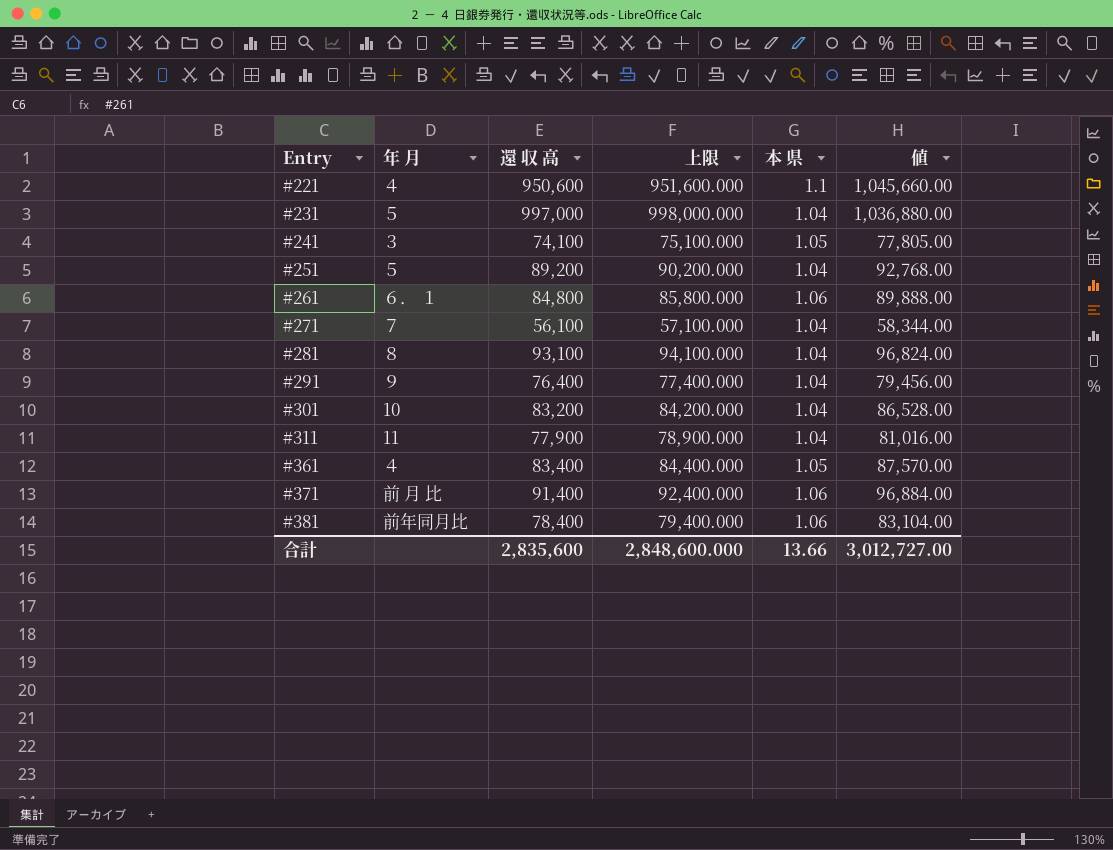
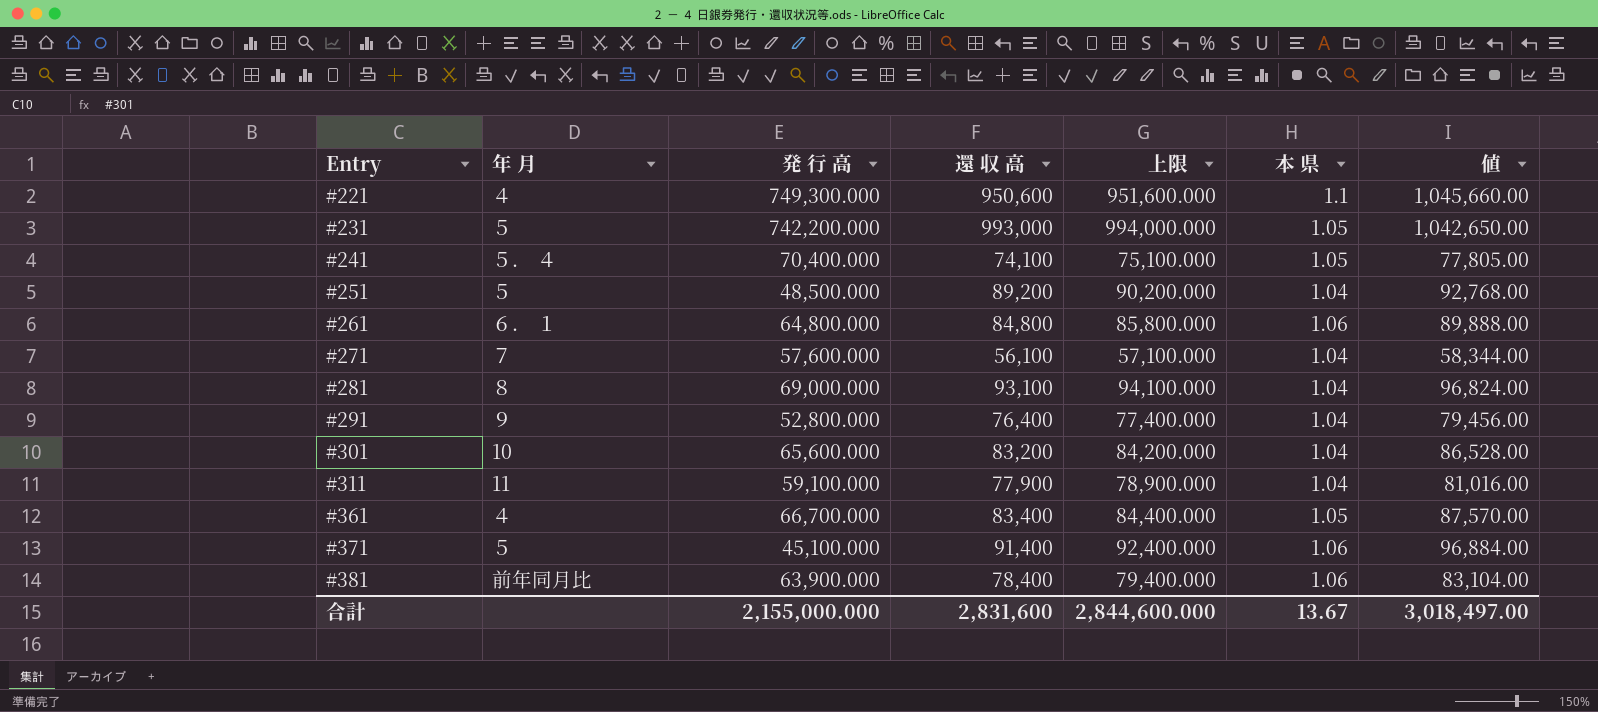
column 発 行 高 | position: none -> 3
#231 | 還 収 高: 997,000 -> 993,000
#231 | 上限: 998,000.000 -> 994,000.000
#231 | 本 県: 1.04 -> 1.05
#231 | 値: 1,036,880.00 -> 1,042,650.00
#241 | 年 月: ３ -> ５． ４
#371 | 年 月: 前 月 比 -> ５
合計 | 還 収 高: 2,835,600 -> 2,831,600
合計 | 上限: 2,848,600.000 -> 2,844,600.000
合計 | 本 県: 13.66 -> 13.67
合計 | 値: 3,012,727.00 -> 3,018,497.00

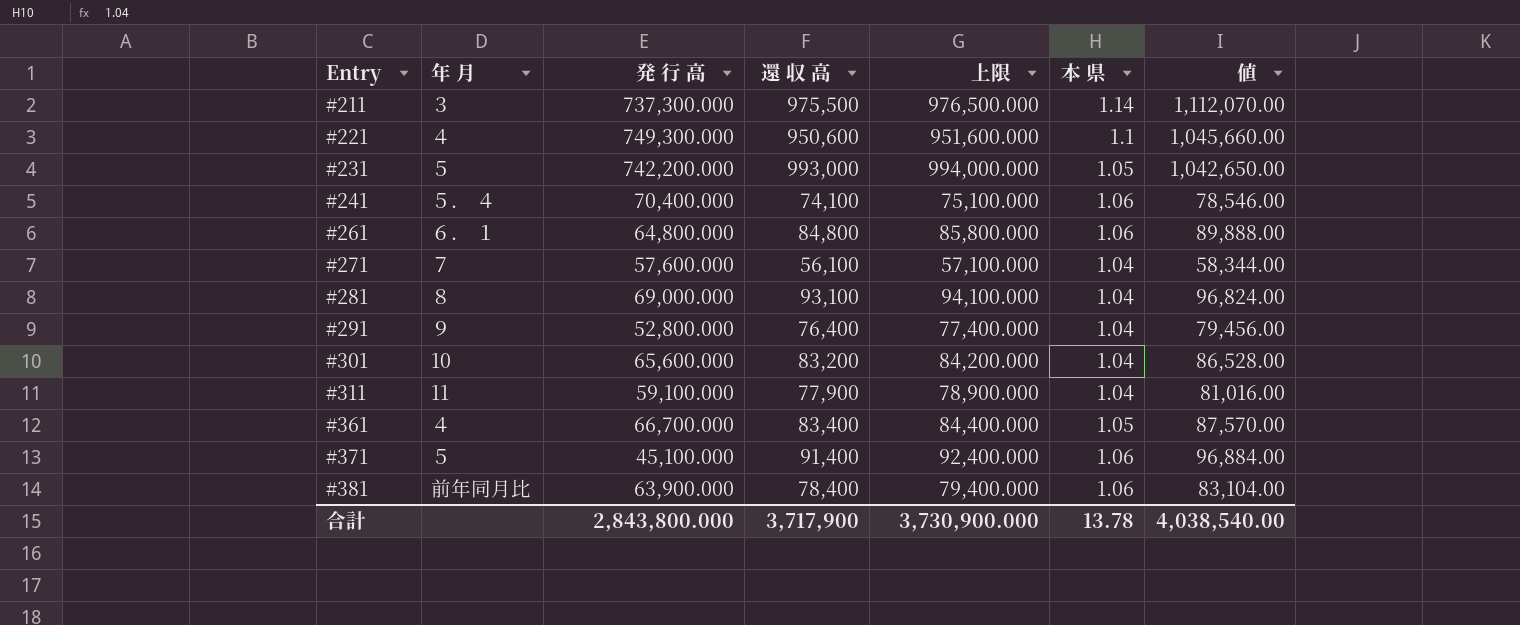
row #251: ５ | 48,500.000 | 89,200 | 90,200.000 | 1.04 | 92,768.00 -> none
row #211: none -> ３ | 737,300.000 | 975,500 | 976,500.000 | 1.14 | 1,112,070.00
#241 | 本 県: 1.05 -> 1.06
#241 | 値: 77,805.00 -> 78,546.00
合計 | 発 行 高: 2,155,000.000 -> 2,843,800.000
合計 | 還 収 高: 2,831,600 -> 3,717,900
合計 | 上限: 2,844,600.000 -> 3,730,900.000
合計 | 本 県: 13.67 -> 13.78
合計 | 値: 3,018,497.00 -> 4,038,540.00

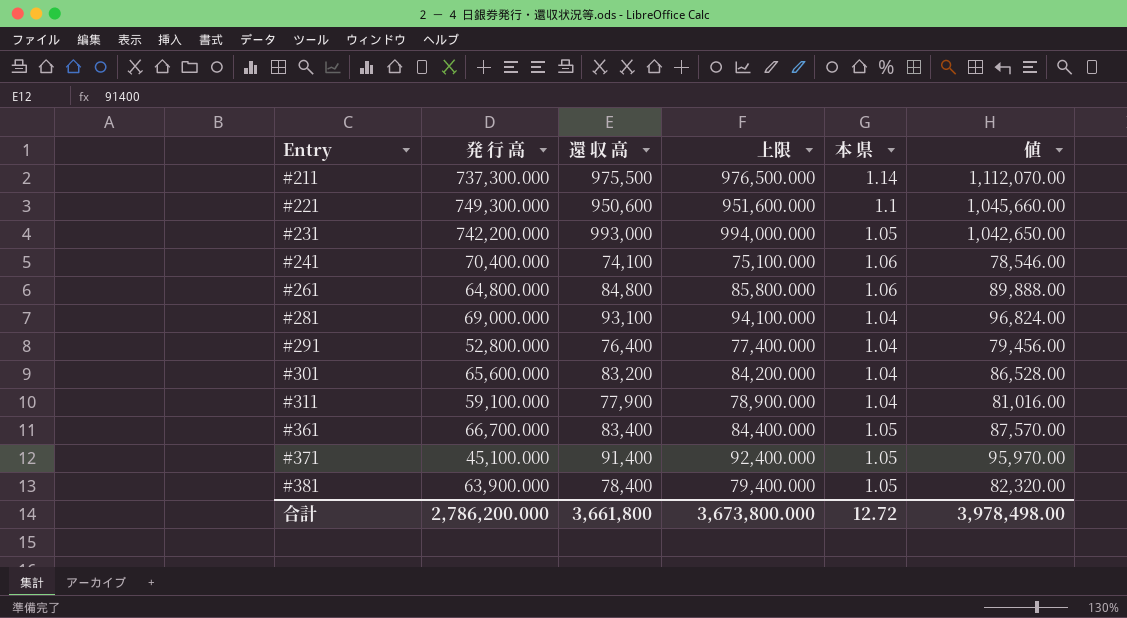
column 年 月 | position: 2 -> none
row #271: ７ | 57,600.000 | 56,100 | 57,100.000 | 1.04 | 58,344.00 -> none
#371 | 本 県: 1.06 -> 1.05
#371 | 値: 96,884.00 -> 95,970.00
#381 | 本 県: 1.06 -> 1.05
#381 | 値: 83,104.00 -> 82,320.00
合計 | 発 行 高: 2,843,800.000 -> 2,786,200.000
合計 | 還 収 高: 3,717,900 -> 3,661,800
合計 | 上限: 3,730,900.000 -> 3,673,800.000
合計 | 本 県: 13.78 -> 12.72
合計 | 値: 4,038,540.00 -> 3,978,498.00

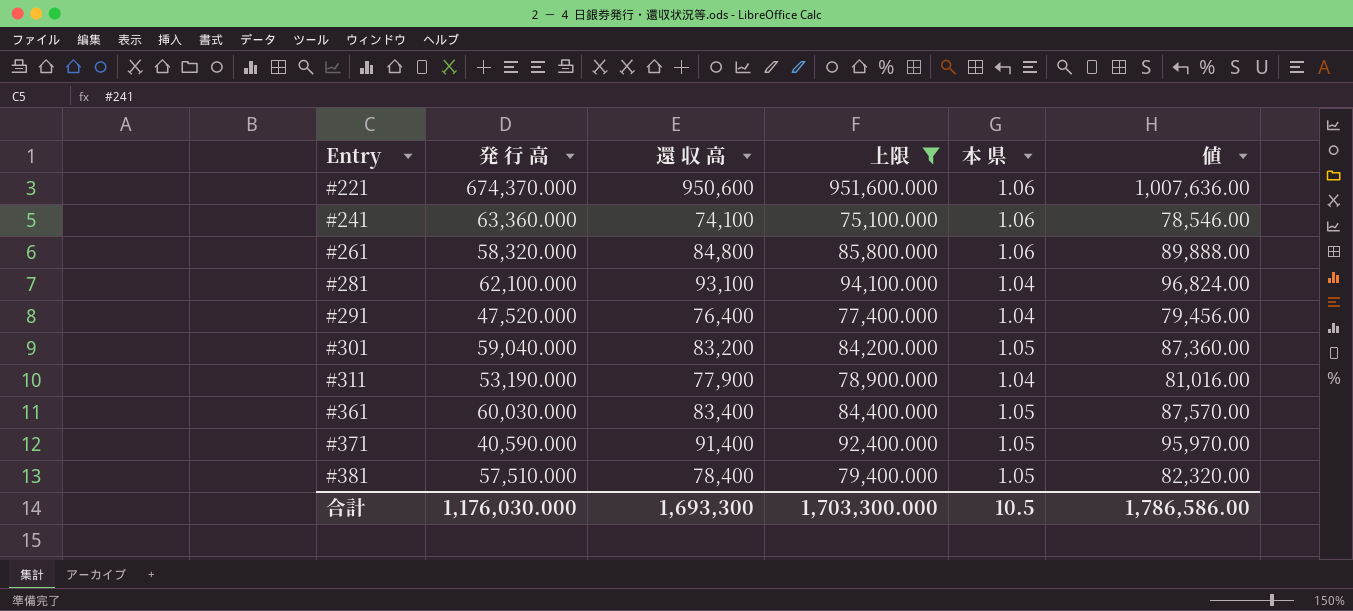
filter: none -> 上限 <= 951,600.000
#221 | 発 行 高: 749,300.000 -> 674,370.000
#221 | 本 県: 1.1 -> 1.06
#221 | 値: 1,045,660.00 -> 1,007,636.00
#241 | 発 行 高: 70,400.000 -> 63,360.000
#261 | 発 行 高: 64,800.000 -> 58,320.000
#281 | 発 行 高: 69,000.000 -> 62,100.000
#291 | 発 行 高: 52,800.000 -> 47,520.000
#301 | 発 行 高: 65,600.000 -> 59,040.000
#301 | 本 県: 1.04 -> 1.05
#301 | 値: 86,528.00 -> 87,360.00
#311 | 発 行 高: 59,100.000 -> 53,190.000
#361 | 発 行 高: 66,700.000 -> 60,030.000
#371 | 発 行 高: 45,100.000 -> 40,590.000
#381 | 発 行 高: 63,900.000 -> 57,510.000
合計 | 発 行 高: 2,786,200.000 -> 1,176,030.000
合計 | 還 収 高: 3,661,800 -> 1,693,300
合計 | 上限: 3,673,800.000 -> 1,703,300.000
合計 | 本 県: 12.72 -> 10.5
合計 | 値: 3,978,498.00 -> 1,786,586.00

